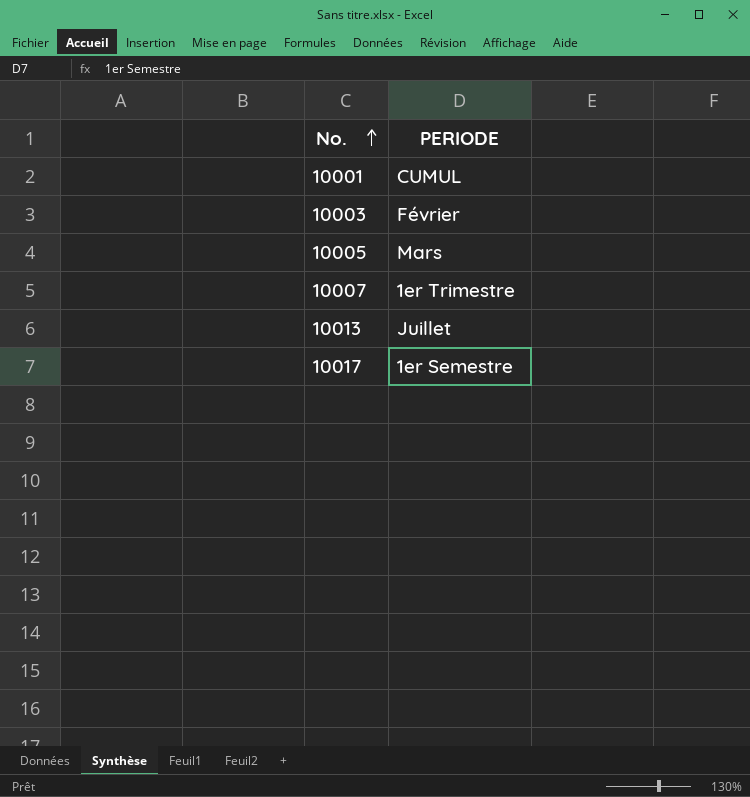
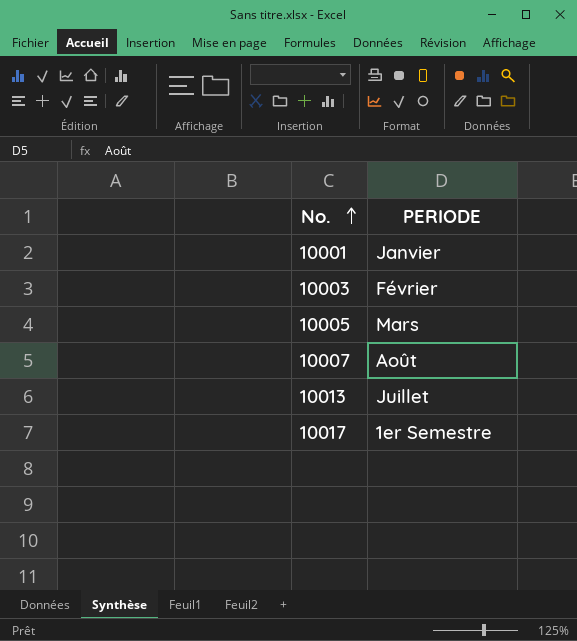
10001 | PERIODE: CUMUL -> Janvier
10007 | PERIODE: 1er Trimestre -> Août

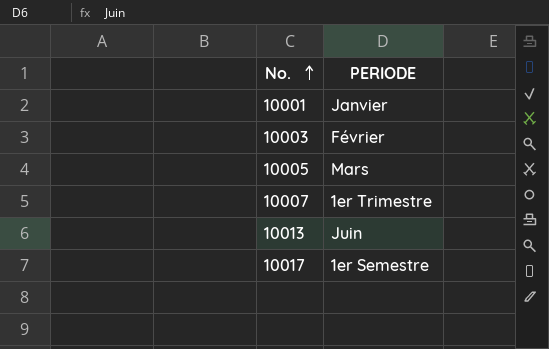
10007 | PERIODE: Août -> 1er Trimestre
10013 | PERIODE: Juillet -> Juin

